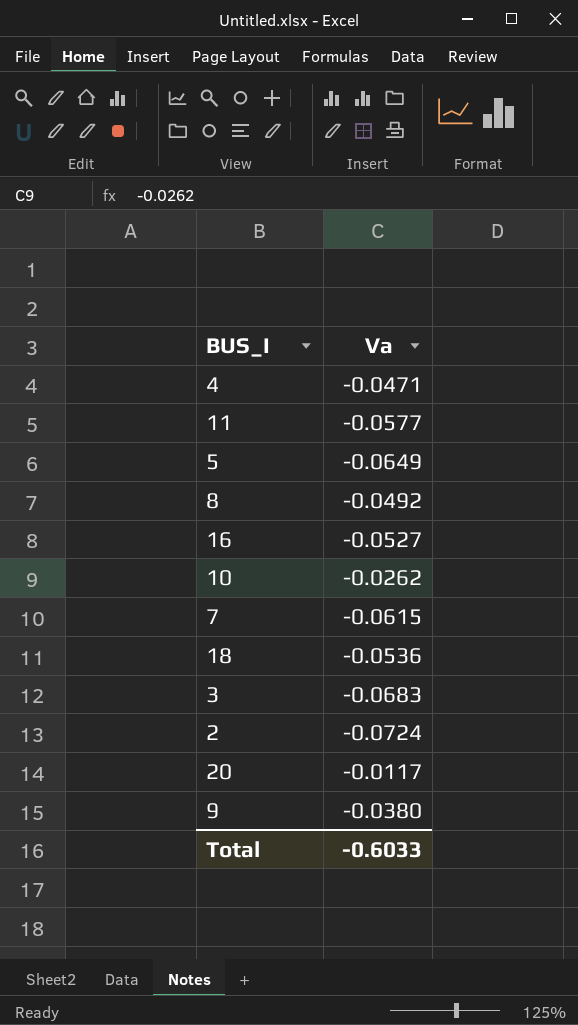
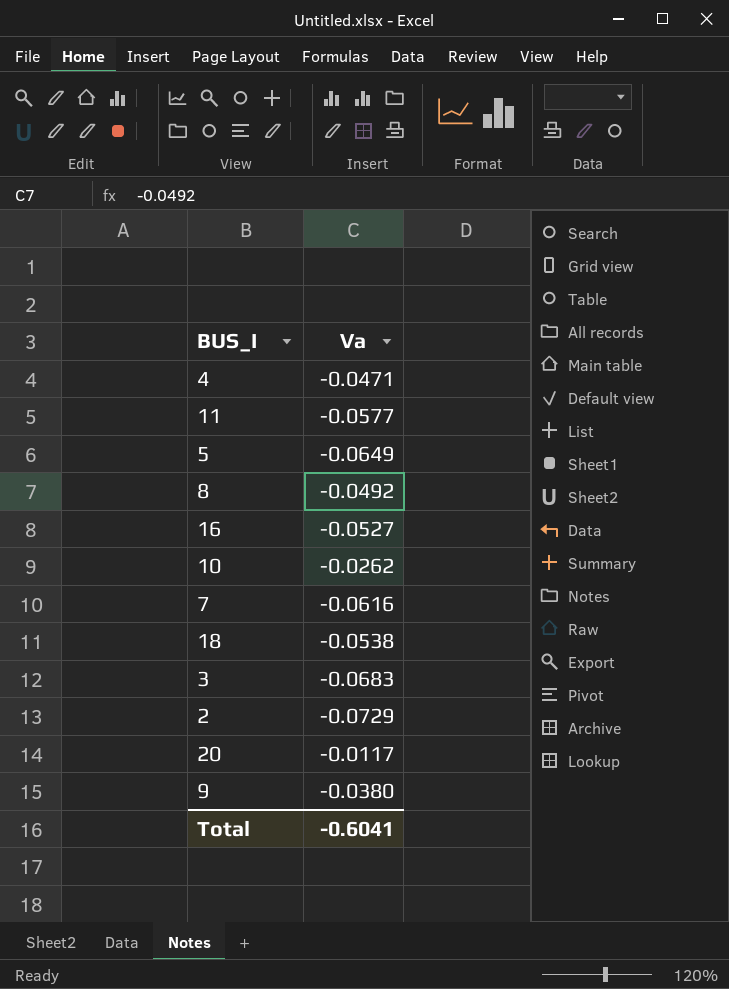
7 | Va: -0.0615 -> -0.0616
18 | Va: -0.0536 -> -0.0538
2 | Va: -0.0724 -> -0.0729
Total | Va: -0.6033 -> -0.6041

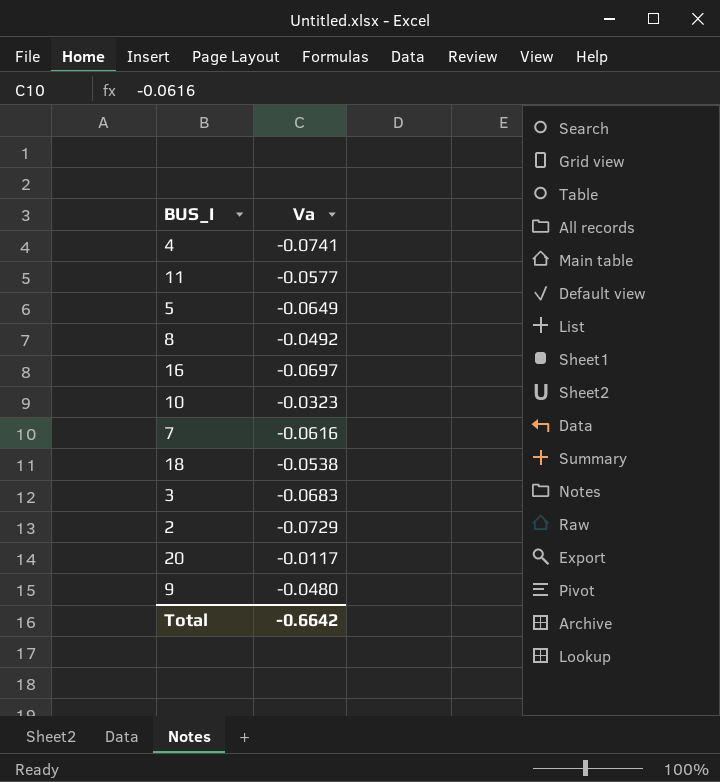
4 | Va: -0.0471 -> -0.0741
16 | Va: -0.0527 -> -0.0697
10 | Va: -0.0262 -> -0.0323
9 | Va: -0.0380 -> -0.0480
Total | Va: -0.6041 -> -0.6642

